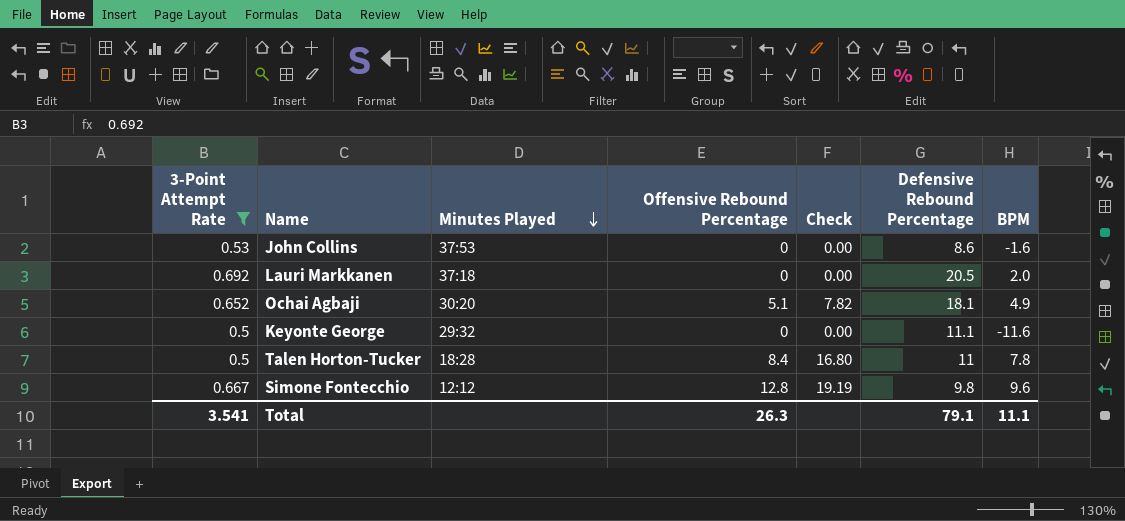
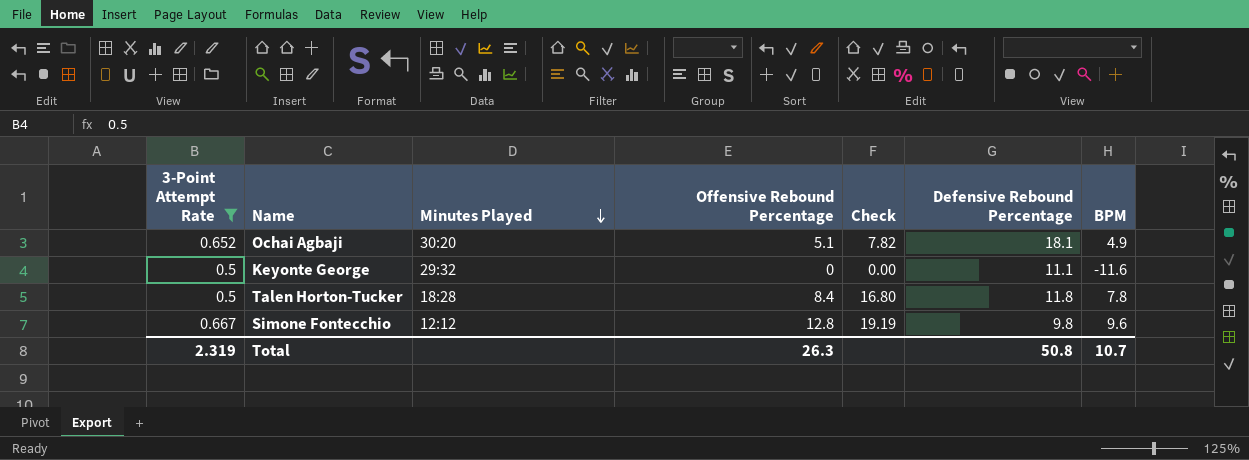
row John Collins: 0.53 | 37:53 | 0 | 0.00 | 8.6 | -1.6 -> none
row Lauri Markkanen: 0.692 | 37:18 | 0 | 0.00 | 20.5 | 2.0 -> none
Talen Horton-Tucker | Defensive Rebound Percentage: 11 -> 11.8
Total | 3-Point Attempt Rate: 3.541 -> 2.319
Total | Defensive Rebound Percentage: 79.1 -> 50.8
Total | BPM: 11.1 -> 10.7

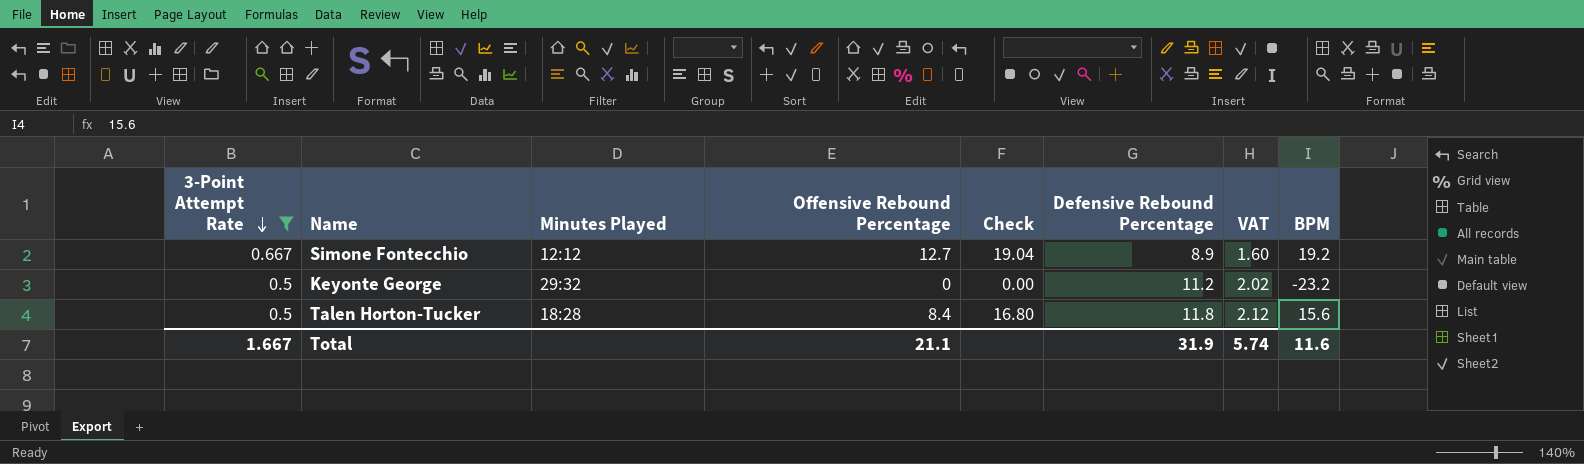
row order: Minutes Played descending -> 3-Point Attempt Rate descending
column VAT | formula: none -> [Defensive Rebound Percentage] * 0.18
row Ochai Agbaji: 0.652 | 30:20 | 5.1 | 7.82 | 18.1 | 4.9 -> none
Simone Fontecchio | Offensive Rebound Percentage: 12.8 -> 12.7
Simone Fontecchio | Check: 19.19 -> 19.04
Simone Fontecchio | Defensive Rebound Percentage: 9.8 -> 8.9
Simone Fontecchio | BPM: 9.6 -> 19.2
Keyonte George | Defensive Rebound Percentage: 11.1 -> 11.2
Keyonte George | BPM: -11.6 -> -23.2
Talen Horton-Tucker | BPM: 7.8 -> 15.6
Total | 3-Point Attempt Rate: 2.319 -> 1.667
Total | Offensive Rebound Percentage: 26.3 -> 21.1
Total | Defensive Rebound Percentage: 50.8 -> 31.9
Total | BPM: 10.7 -> 11.6

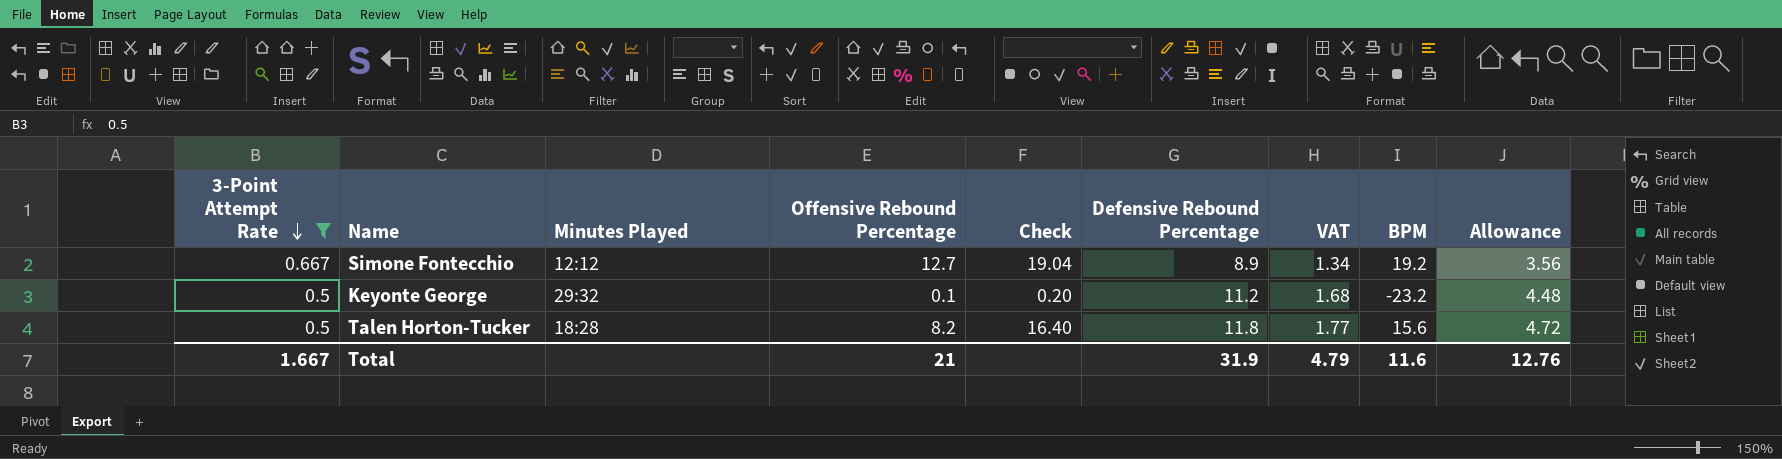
column VAT | formula: [Defensive Rebound Percentage] * 0.18 -> [Defensive Rebound Percentage] * 0.15
column Allowance | formula: none -> [Defensive Rebound Percentage] * 0.4
Keyonte George | Offensive Rebound Percentage: 0 -> 0.1
Keyonte George | Check: 0.00 -> 0.20
Talen Horton-Tucker | Offensive Rebound Percentage: 8.4 -> 8.2
Talen Horton-Tucker | Check: 16.80 -> 16.40
Total | Offensive Rebound Percentage: 21.1 -> 21
Total | VAT: 5.74 -> 4.79

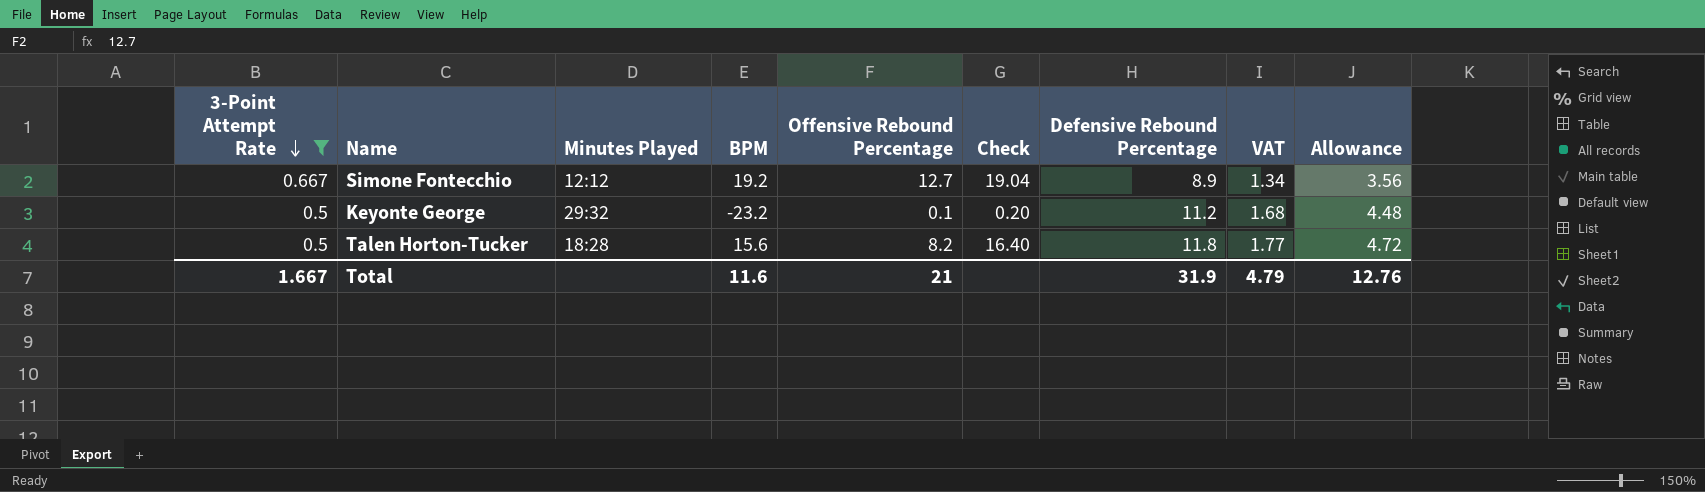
column BPM | position: 8 -> 4

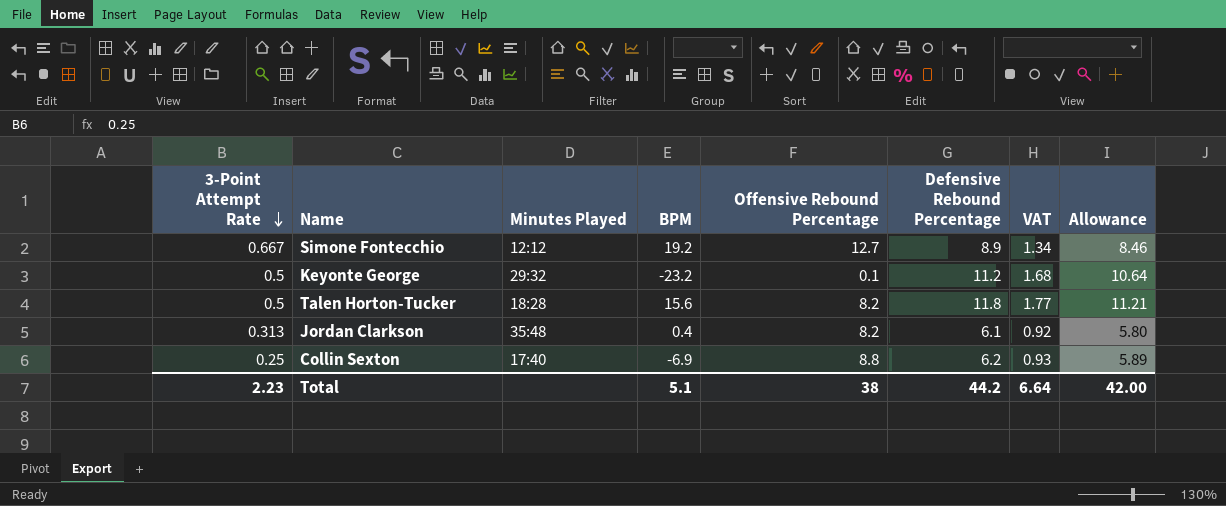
filter: 3-Point Attempt Rate >= 0.5 -> none
column Check | formula: [Offensive Rebound Percentage] / [3-Point Attempt Rate] -> none
column Allowance | formula: [Defensive Rebound Percentage] * 0.4 -> [Defensive Rebound Percentage] * 0.95
Total | 3-Point Attempt Rate: 1.667 -> 2.23
Total | BPM: 11.6 -> 5.1
Total | Offensive Rebound Percentage: 21 -> 38
Total | Defensive Rebound Percentage: 31.9 -> 44.2
Total | VAT: 4.79 -> 6.64
Total | Allowance: 12.76 -> 42.00

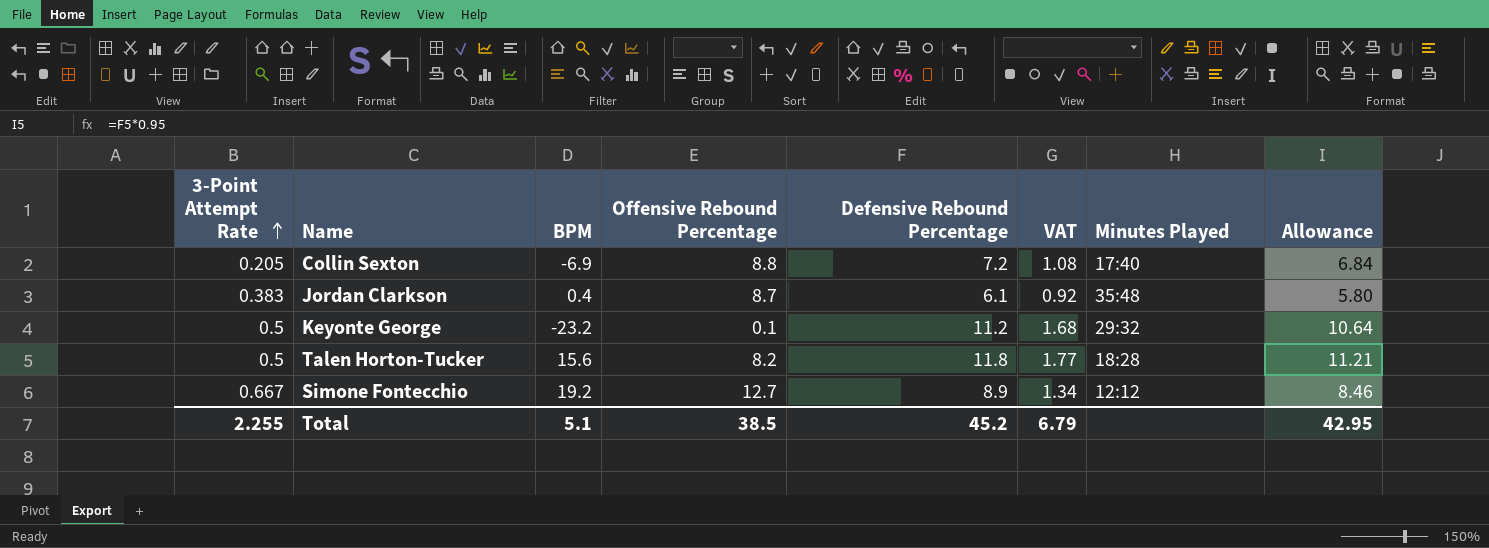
row order: 3-Point Attempt Rate descending -> 3-Point Attempt Rate ascending
column Minutes Played | position: 3 -> 7
Collin Sexton | 3-Point Attempt Rate: 0.25 -> 0.205
Collin Sexton | Defensive Rebound Percentage: 6.2 -> 7.2
Collin Sexton | VAT: 0.93 -> 1.08
Collin Sexton | Allowance: 5.89 -> 6.84
Jordan Clarkson | 3-Point Attempt Rate: 0.313 -> 0.383
Jordan Clarkson | Offensive Rebound Percentage: 8.2 -> 8.7
Total | 3-Point Attempt Rate: 2.23 -> 2.255
Total | Offensive Rebound Percentage: 38 -> 38.5
Total | Defensive Rebound Percentage: 44.2 -> 45.2
Total | VAT: 6.64 -> 6.79
Total | Allowance: 42.00 -> 42.95

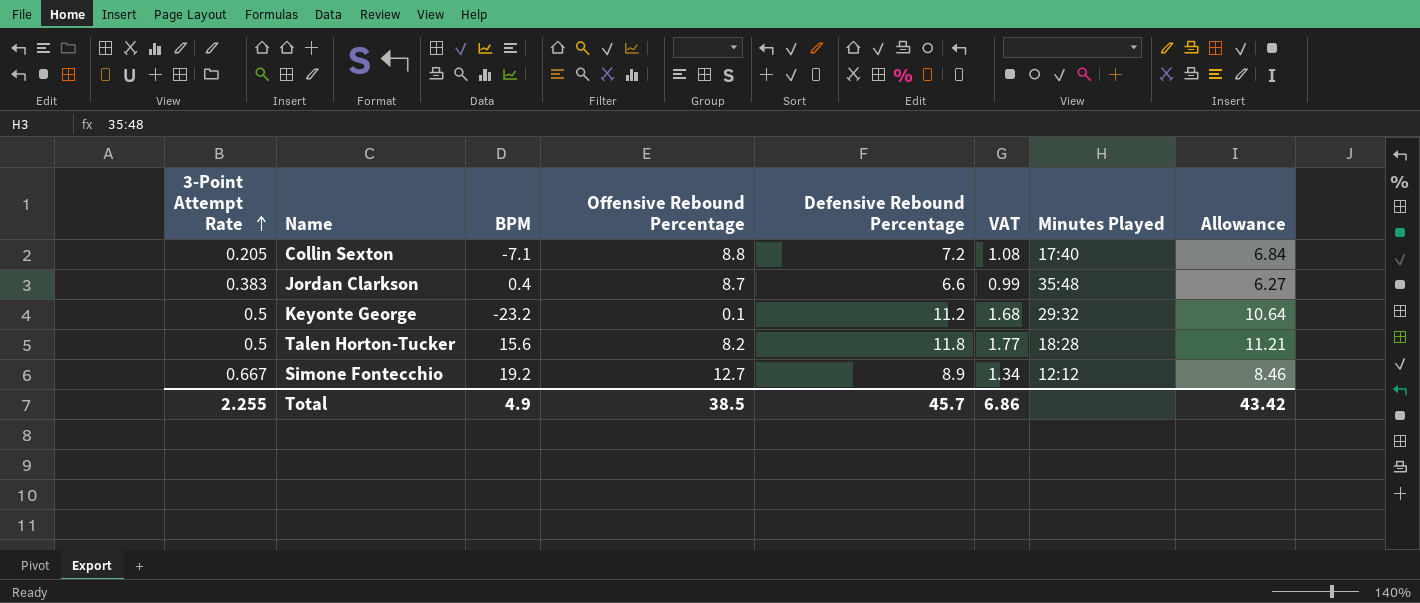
Collin Sexton | BPM: -6.9 -> -7.1
Jordan Clarkson | Defensive Rebound Percentage: 6.1 -> 6.6
Jordan Clarkson | VAT: 0.92 -> 0.99
Jordan Clarkson | Allowance: 5.80 -> 6.27
Total | BPM: 5.1 -> 4.9
Total | Defensive Rebound Percentage: 45.2 -> 45.7
Total | VAT: 6.79 -> 6.86
Total | Allowance: 42.95 -> 43.42

